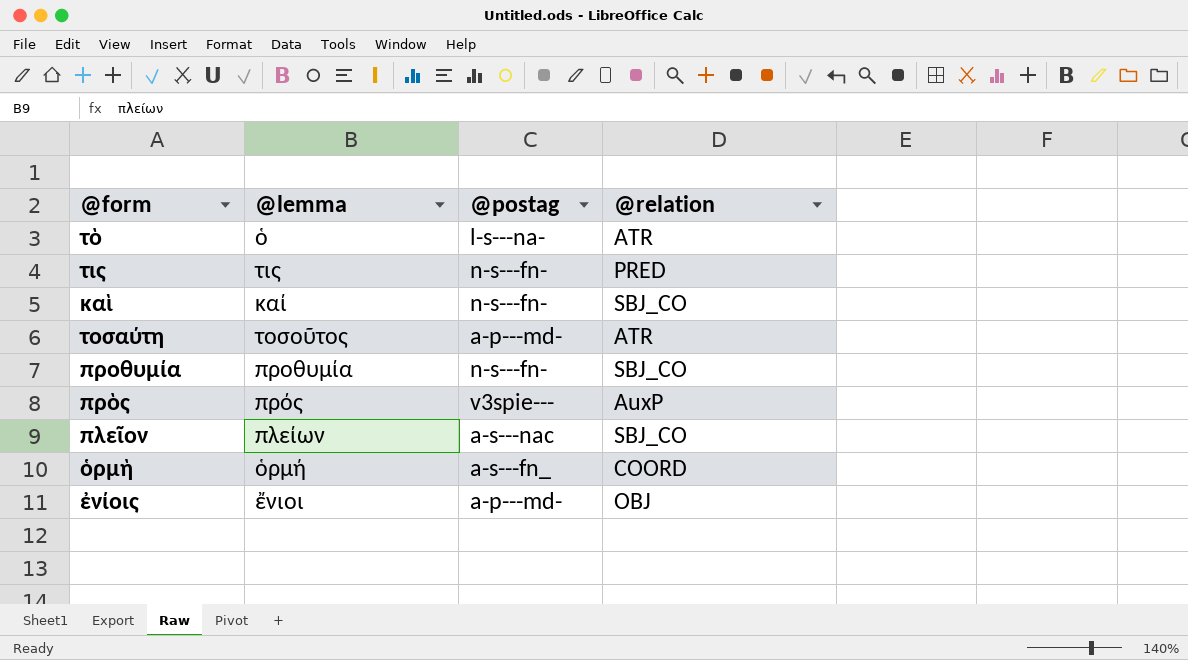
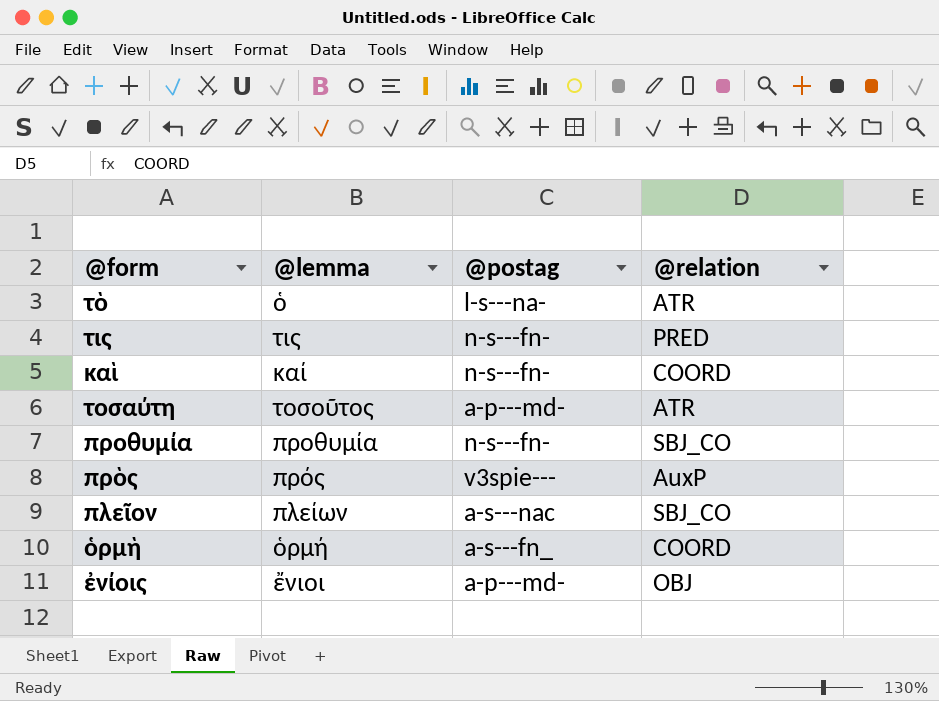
καὶ | @relation: SBJ_CO -> COORD

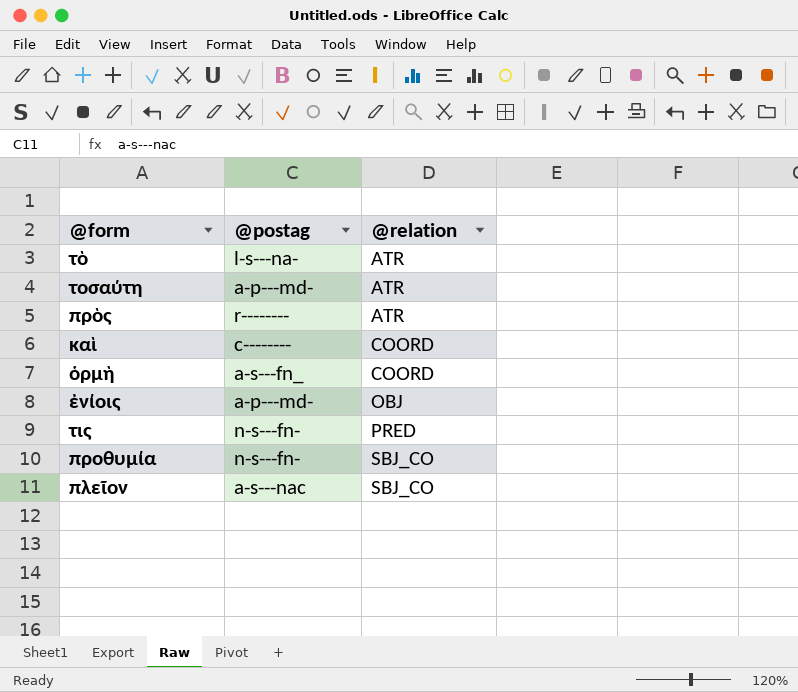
row order: none -> @relation ascending
column @lemma | position: 2 -> none
πρὸς | @postag: v3spie--- -> r--------
πρὸς | @relation: AuxP -> ATR
καὶ | @postag: n-s---fn- -> c--------

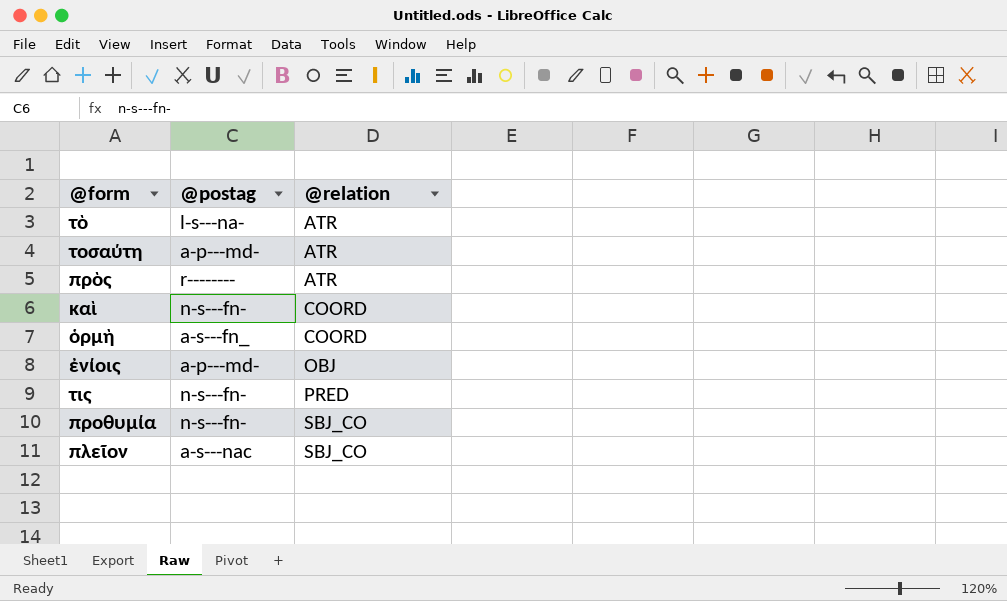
καὶ | @postag: c-------- -> n-s---fn-

